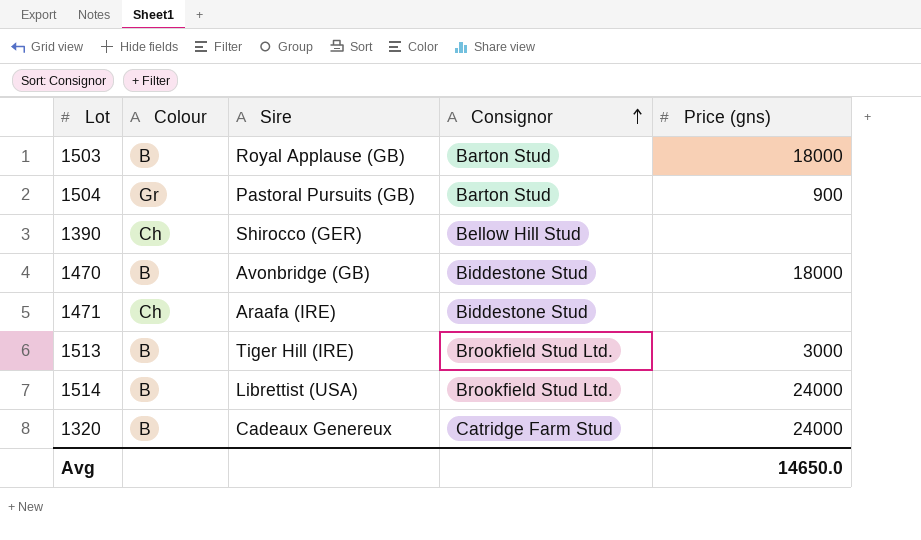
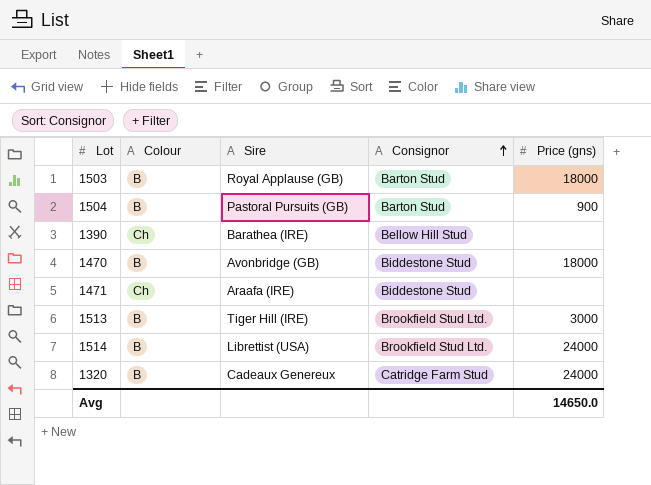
1504 | Colour: Gr -> B
1390 | Sire: Shirocco (GER) -> Barathea (IRE)

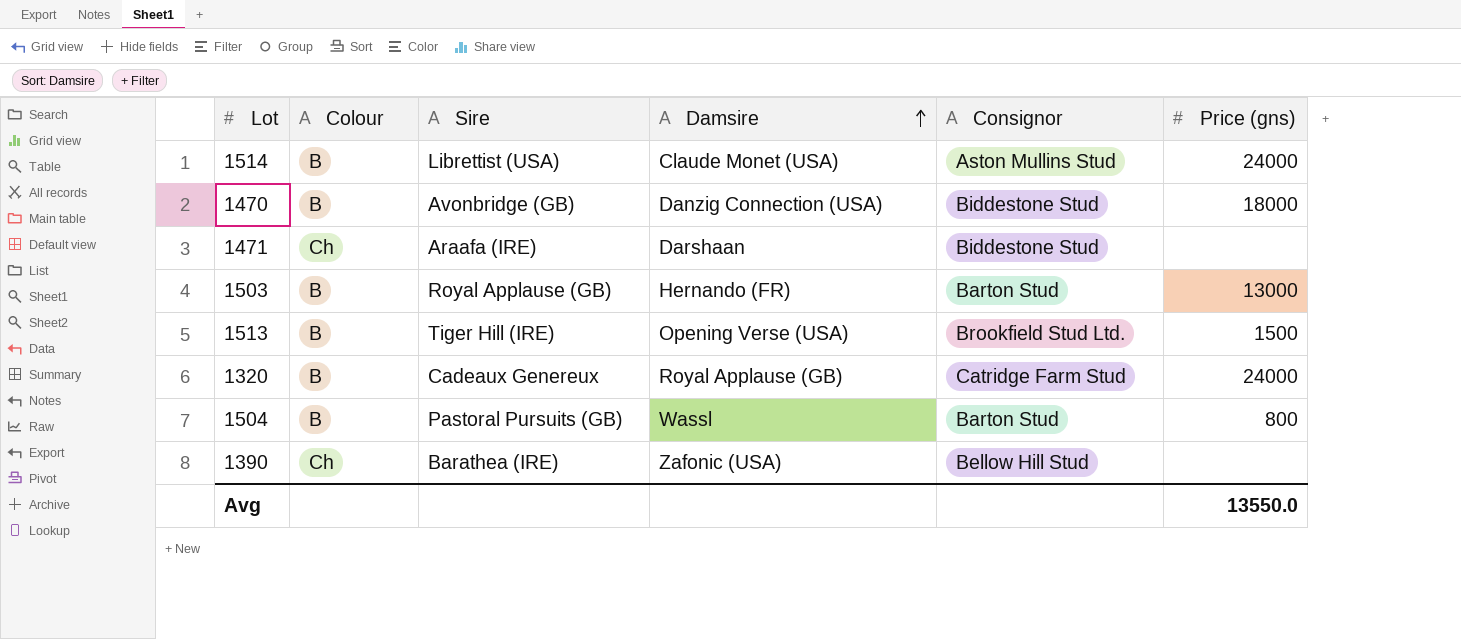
row order: Consignor ascending -> Damsire ascending
column Damsire | position: none -> 4
1514 | Consignor: Brookfield Stud Ltd. -> Aston Mullins Stud
1503 | Price (gns): 18000 -> 13000
1513 | Price (gns): 3000 -> 1500
1504 | Price (gns): 900 -> 800
Avg | Price (gns): 14650.0 -> 13550.0

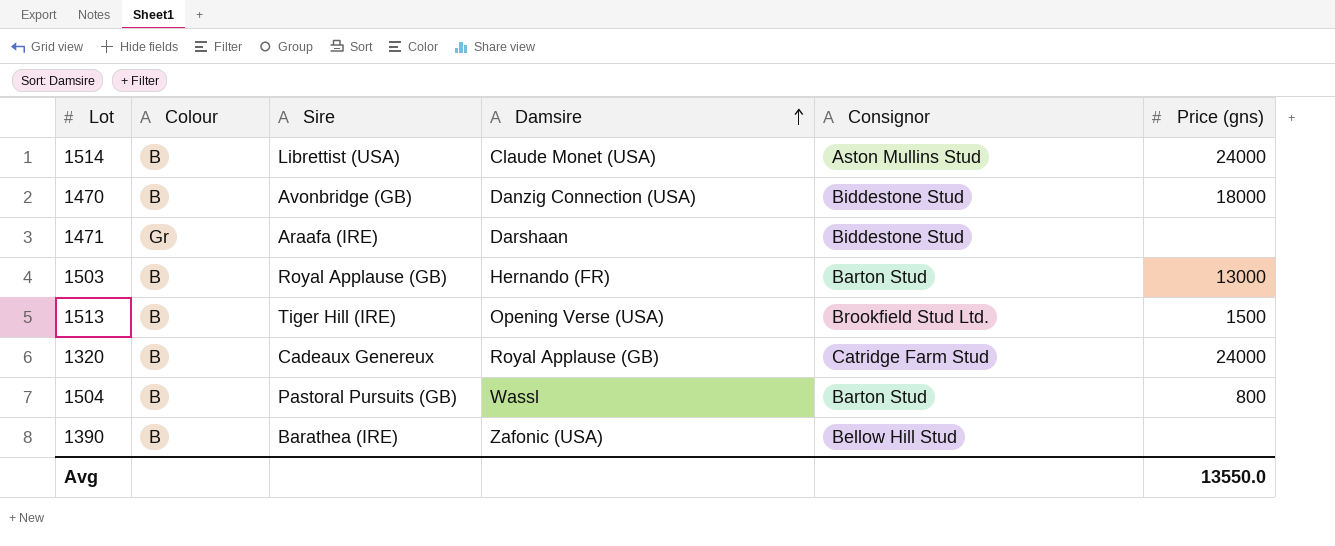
1471 | Colour: Ch -> Gr
1390 | Colour: Ch -> B

